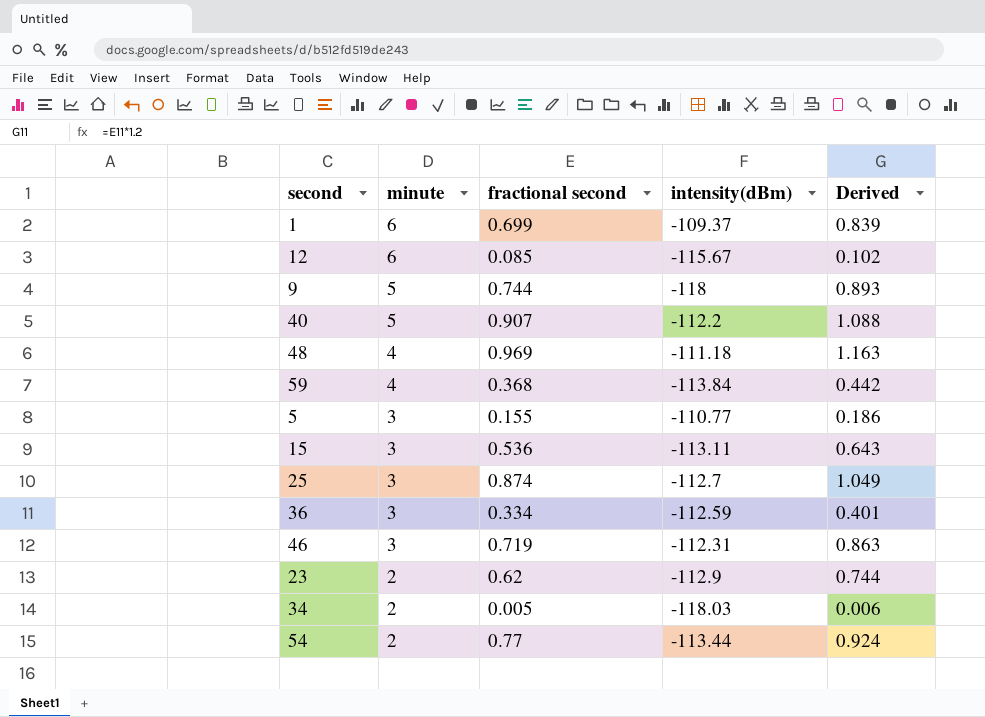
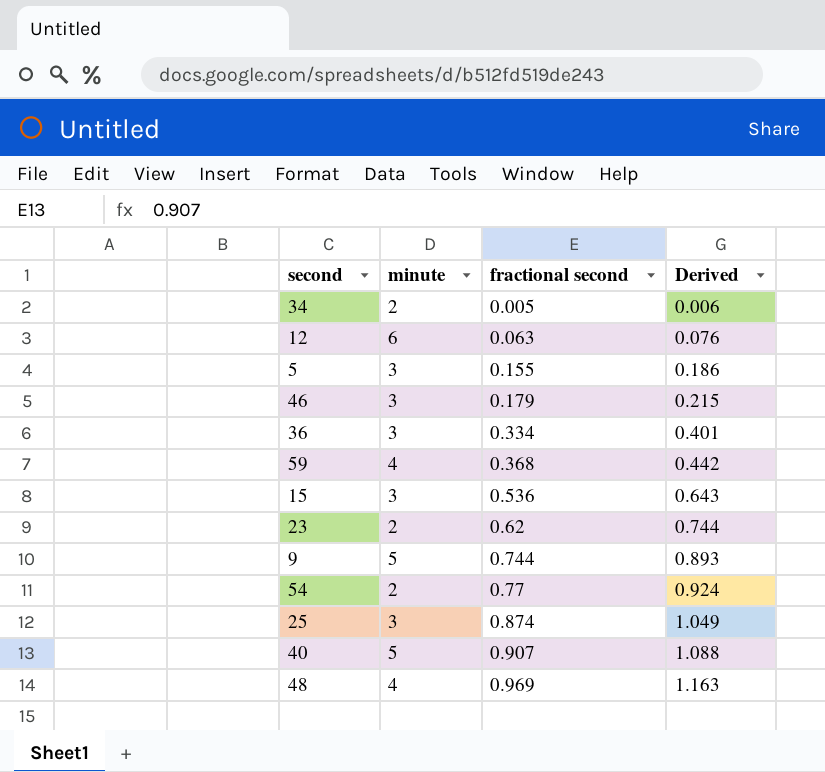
row order: minute descending -> fractional second ascending
column intensity(dBm) | position: 4 -> none
row 1: 6 | 0.699 | -109.37 | 0.839 -> none
12 | fractional second: 0.085 -> 0.063
12 | Derived: 0.102 -> 0.076
46 | fractional second: 0.719 -> 0.179
46 | Derived: 0.863 -> 0.215

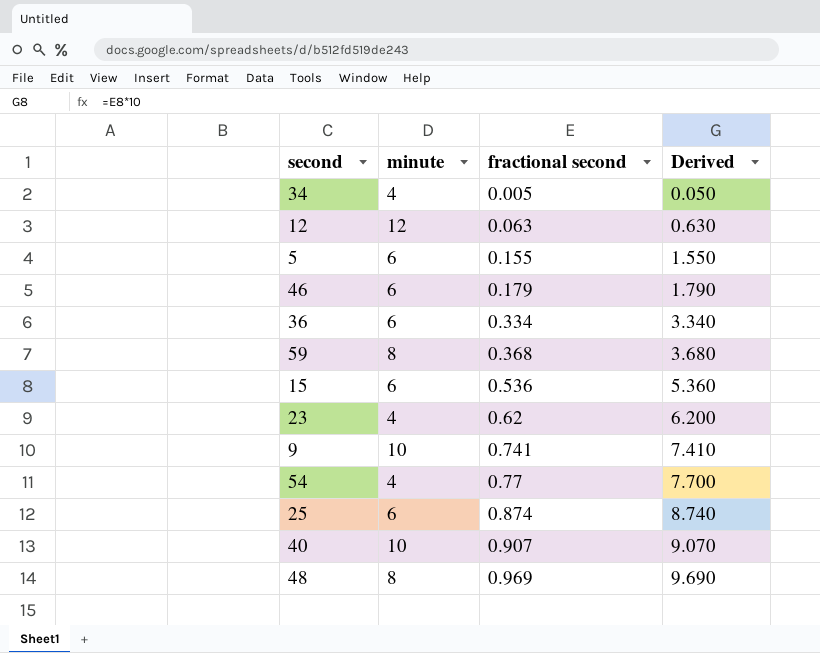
column Derived | formula: [fractional second] * 1.2 -> [fractional second] * 10
34 | minute: 2 -> 4
12 | minute: 6 -> 12
5 | minute: 3 -> 6
46 | minute: 3 -> 6
36 | minute: 3 -> 6
59 | minute: 4 -> 8
15 | minute: 3 -> 6
23 | minute: 2 -> 4
9 | minute: 5 -> 10
9 | fractional second: 0.744 -> 0.741
54 | minute: 2 -> 4
25 | minute: 3 -> 6
40 | minute: 5 -> 10
48 | minute: 4 -> 8

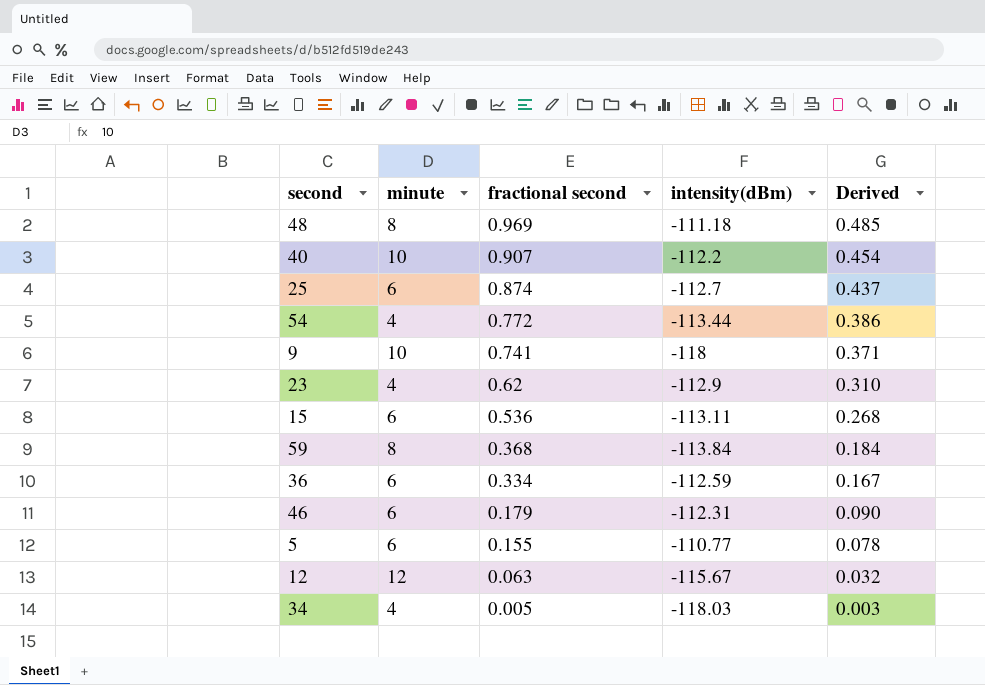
row order: fractional second ascending -> fractional second descending
column intensity(dBm) | position: none -> 4
column Derived | formula: [fractional second] * 10 -> [fractional second] * 0.5
54 | fractional second: 0.77 -> 0.772

